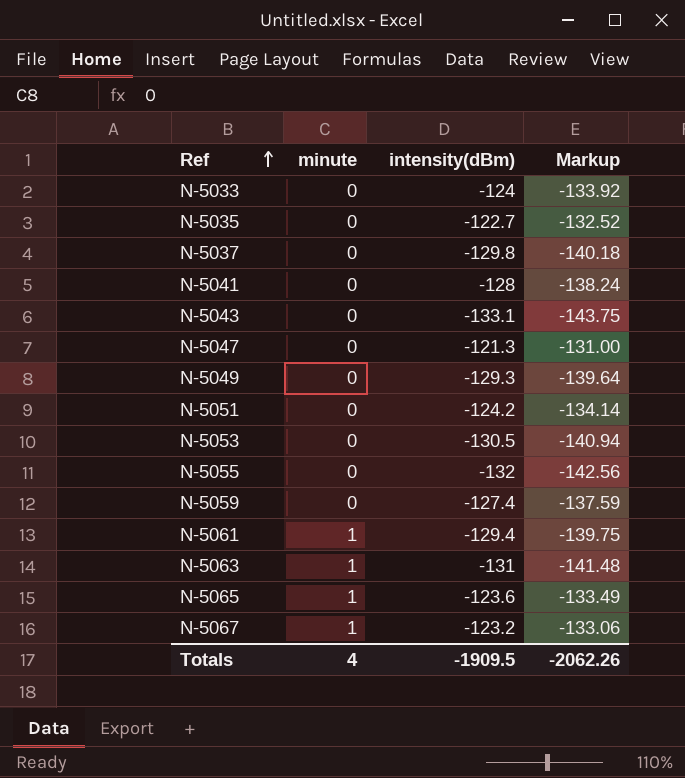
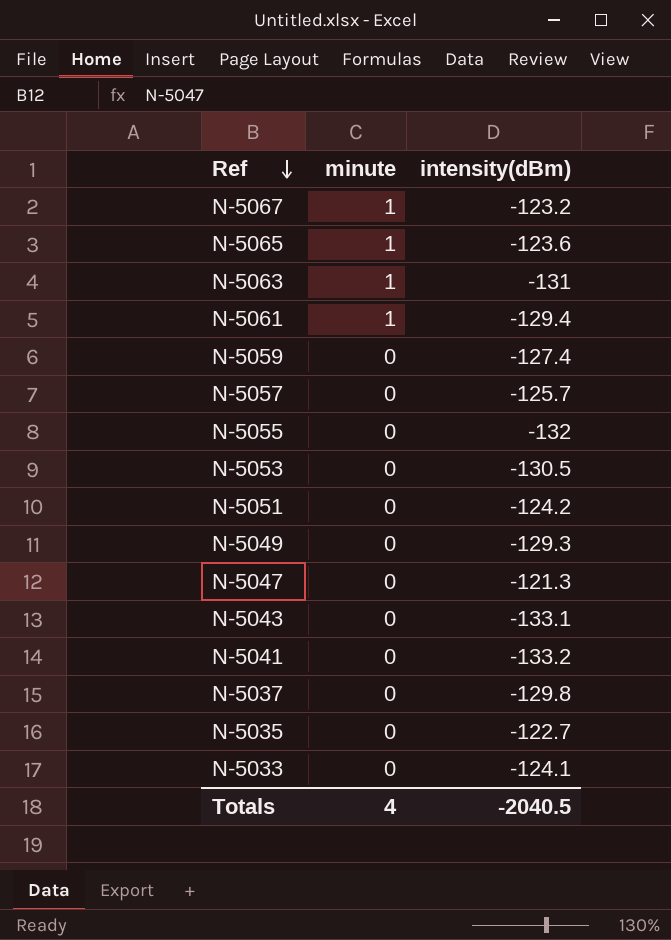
row order: Ref ascending -> Ref descending
column Markup | formula: [intensity(dBm)] * 1.08 -> none
row N-5057: none -> 0 | -125.7
N-5041 | intensity(dBm): -128 -> -133.2
N-5033 | intensity(dBm): -124 -> -124.1
Totals | intensity(dBm): -1909.5 -> -2040.5

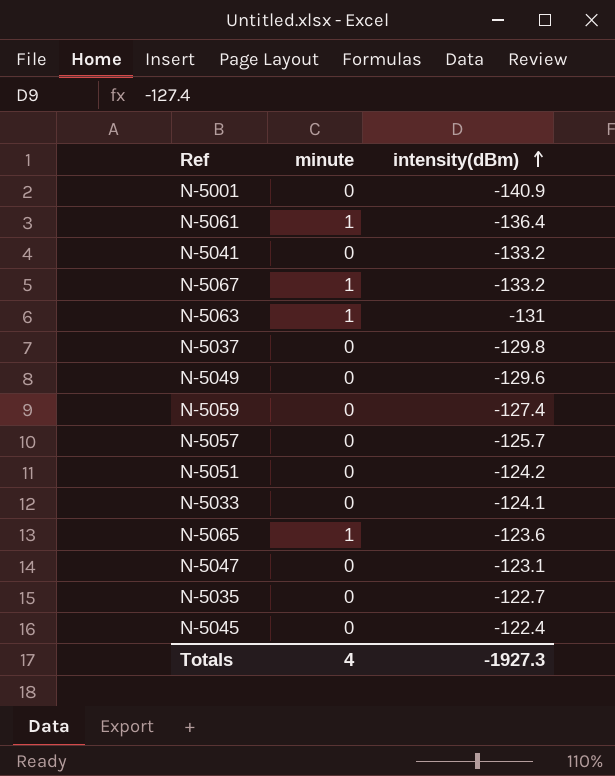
row order: Ref descending -> intensity(dBm) ascending
row N-5055: 0 | -132 -> none
row N-5053: 0 | -130.5 -> none
row N-5043: 0 | -133.1 -> none
row N-5001: none -> 0 | -140.9
N-5061 | intensity(dBm): -129.4 -> -136.4
N-5067 | intensity(dBm): -123.2 -> -133.2
N-5049 | intensity(dBm): -129.3 -> -129.6
N-5047 | intensity(dBm): -121.3 -> -123.1
row N-5045: none -> 0 | -122.4
Totals | intensity(dBm): -2040.5 -> -1927.3

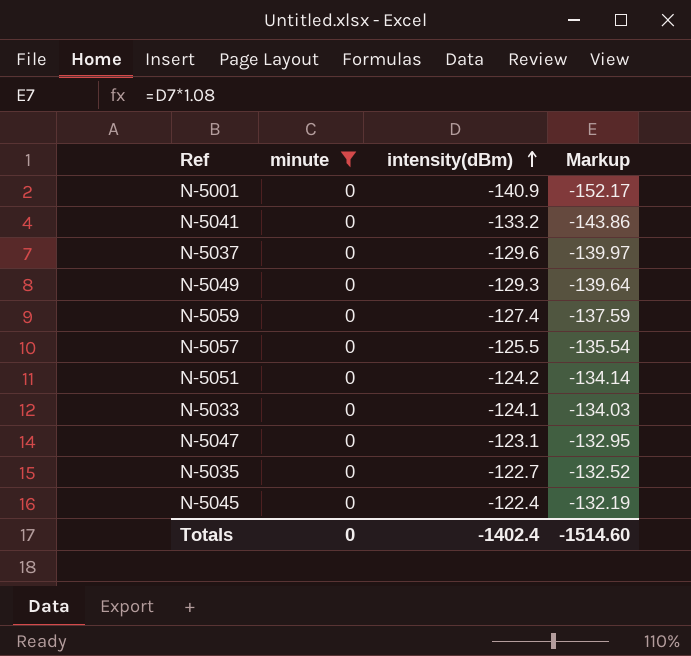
filter: none -> minute = 0
column Markup | formula: none -> [intensity(dBm)] * 1.08
N-5037 | intensity(dBm): -129.8 -> -129.6
N-5049 | intensity(dBm): -129.6 -> -129.3
N-5057 | intensity(dBm): -125.7 -> -125.5
Totals | minute: 4 -> 0
Totals | intensity(dBm): -1927.3 -> -1402.4

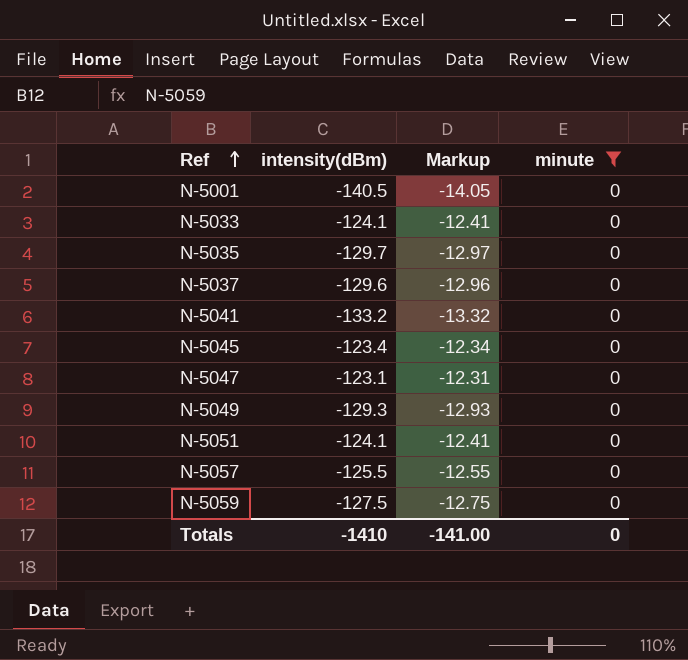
row order: intensity(dBm) ascending -> Ref ascending
column Markup | formula: [intensity(dBm)] * 1.08 -> [intensity(dBm)] * 0.1
column minute | position: 2 -> 4
N-5001 | intensity(dBm): -140.9 -> -140.5
N-5035 | intensity(dBm): -122.7 -> -129.7
N-5045 | intensity(dBm): -122.4 -> -123.4
N-5051 | intensity(dBm): -124.2 -> -124.1
N-5059 | intensity(dBm): -127.4 -> -127.5
Totals | intensity(dBm): -1402.4 -> -1410
Totals | Markup: -1514.60 -> -141.00

